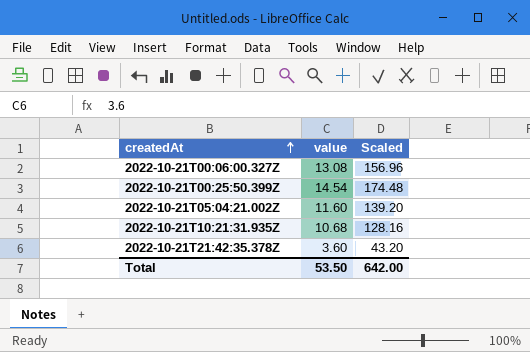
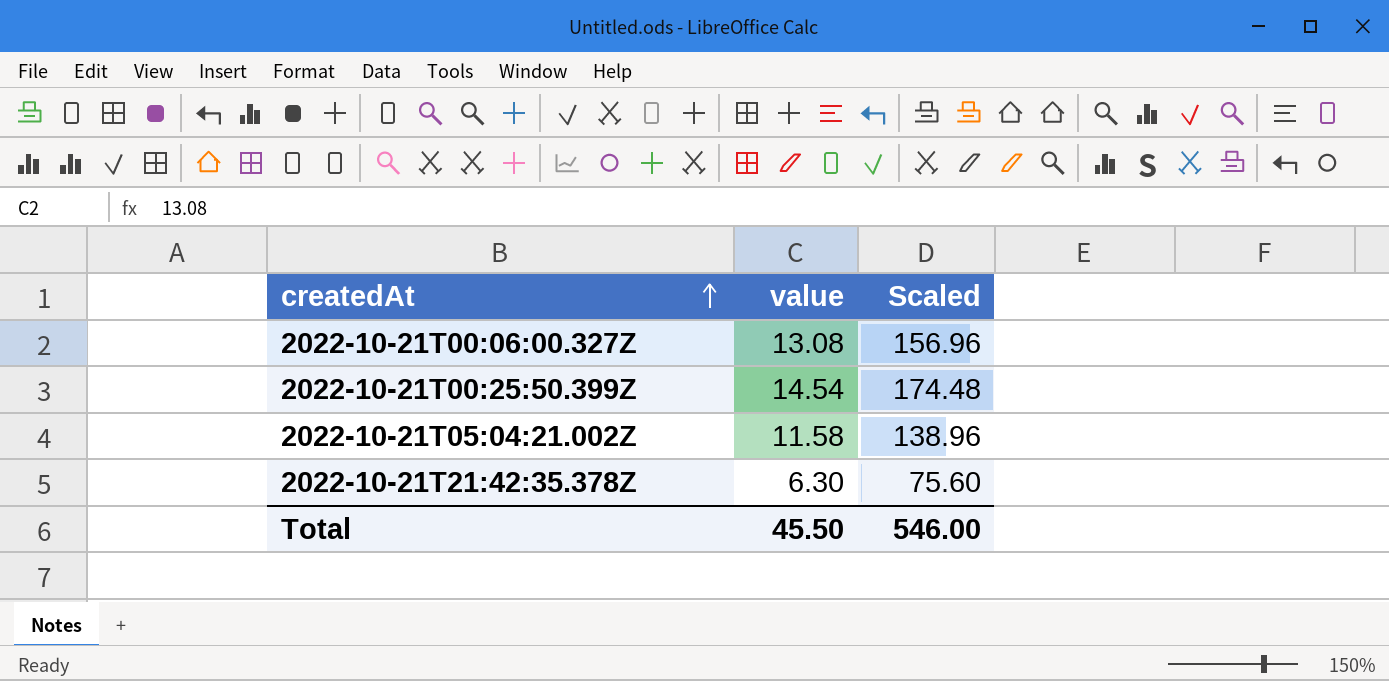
row 2022-10-21T10:21:31.935Z: 10.68 | 128.16 -> none
2022-10-21T05:04:21.002Z | value: 11.60 -> 11.58
2022-10-21T05:04:21.002Z | Scaled: 139.20 -> 138.96
2022-10-21T21:42:35.378Z | value: 3.60 -> 6.30
2022-10-21T21:42:35.378Z | Scaled: 43.20 -> 75.60
Total | value: 53.50 -> 45.50
Total | Scaled: 642.00 -> 546.00

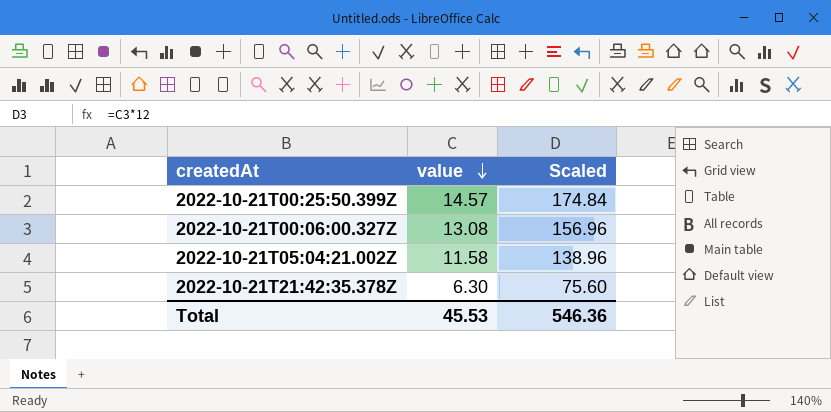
row order: createdAt ascending -> value descending
2022-10-21T00:25:50.399Z | value: 14.54 -> 14.57
2022-10-21T00:25:50.399Z | Scaled: 174.48 -> 174.84
Total | value: 45.50 -> 45.53
Total | Scaled: 546.00 -> 546.36

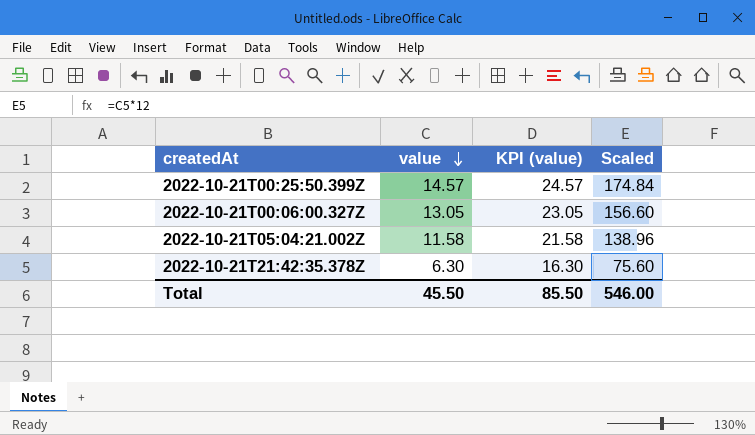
column KPI (value) | formula: none -> [value] + 10
2022-10-21T00:06:00.327Z | value: 13.08 -> 13.05
2022-10-21T00:06:00.327Z | Scaled: 156.96 -> 156.60
Total | value: 45.53 -> 45.50
Total | Scaled: 546.36 -> 546.00

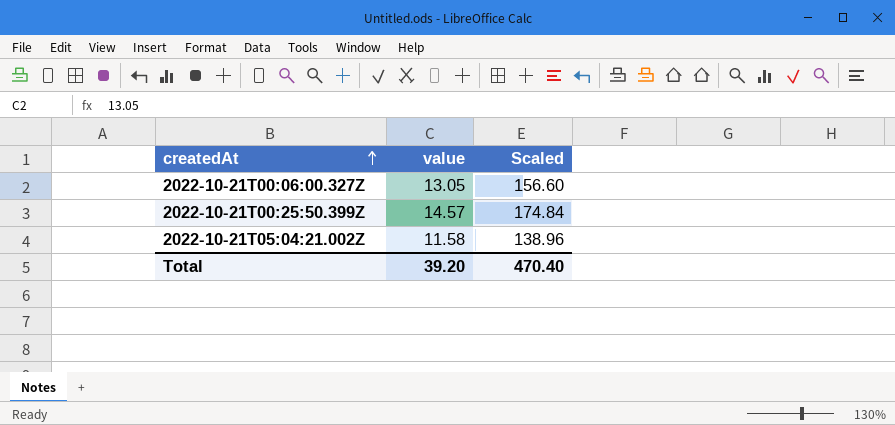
row order: value descending -> createdAt ascending
column KPI (value) | formula: [value] + 10 -> none
row 2022-10-21T21:42:35.378Z: 6.30 | 16.30 | 75.60 -> none
Total | value: 45.50 -> 39.20
Total | Scaled: 546.00 -> 470.40

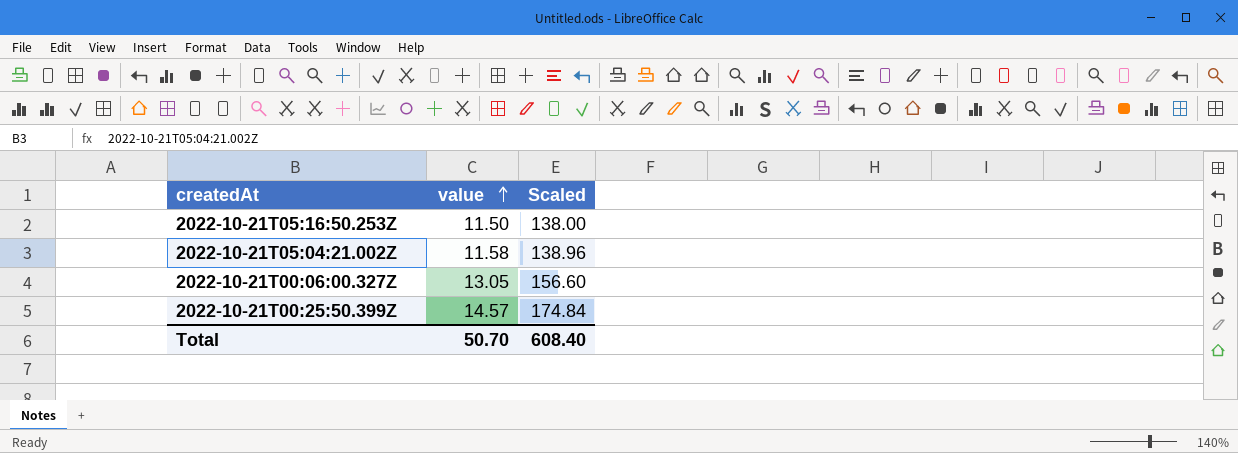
row order: createdAt ascending -> value ascending
row 2022-10-21T05:16:50.253Z: none -> 11.50 | 138.00
Total | value: 39.20 -> 50.70
Total | Scaled: 470.40 -> 608.40

